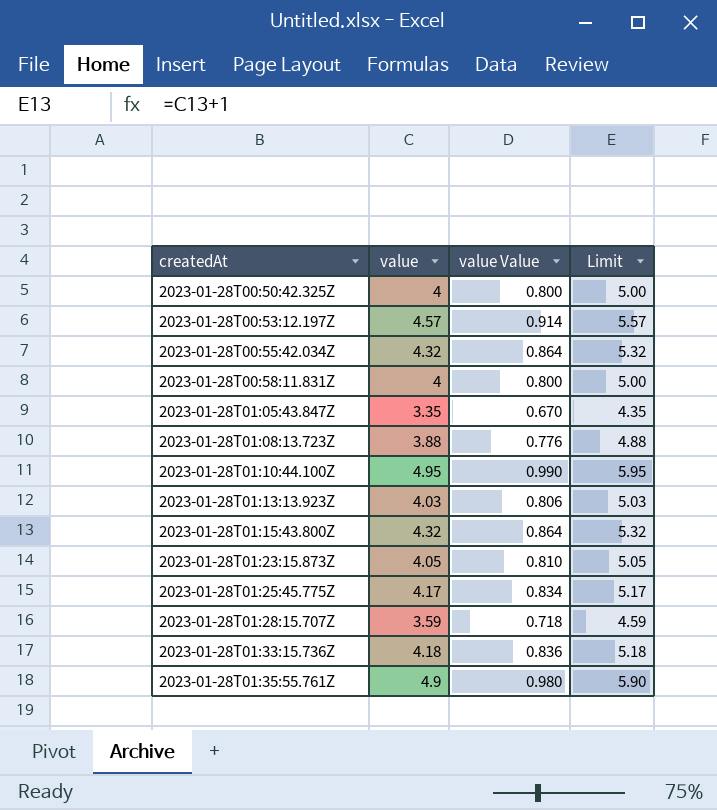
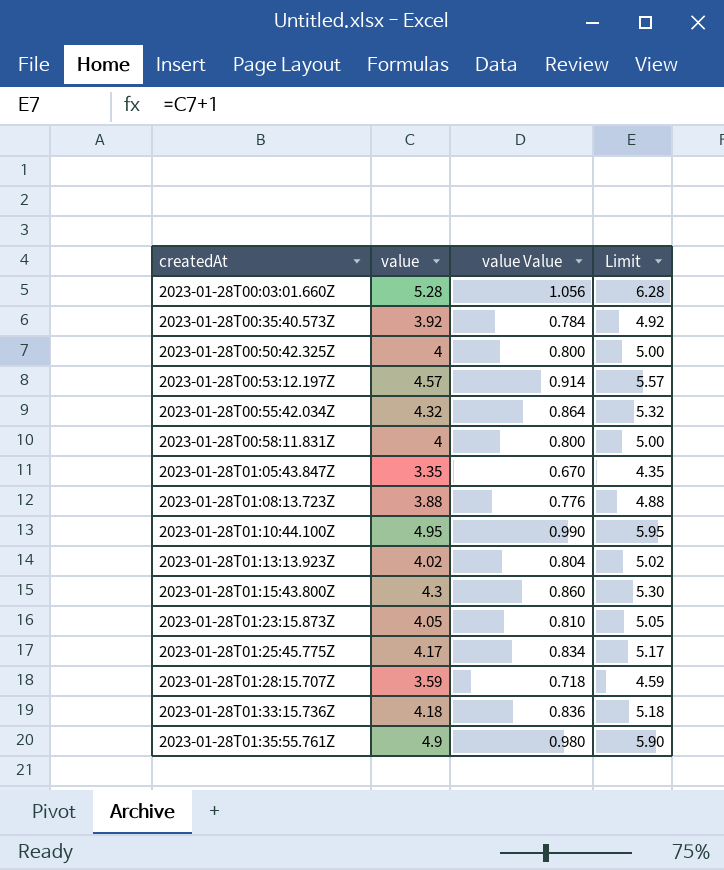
row 2023-01-28T00:03:01.660Z: none -> 5.28 | 1.056 | 6.28
row 2023-01-28T00:35:40.573Z: none -> 3.92 | 0.784 | 4.92
2023-01-28T01:13:13.923Z | value: 4.03 -> 4.02
2023-01-28T01:13:13.923Z | value Value: 0.806 -> 0.804
2023-01-28T01:13:13.923Z | Limit: 5.03 -> 5.02
2023-01-28T01:15:43.800Z | value: 4.32 -> 4.3
2023-01-28T01:15:43.800Z | value Value: 0.864 -> 0.860
2023-01-28T01:15:43.800Z | Limit: 5.32 -> 5.30

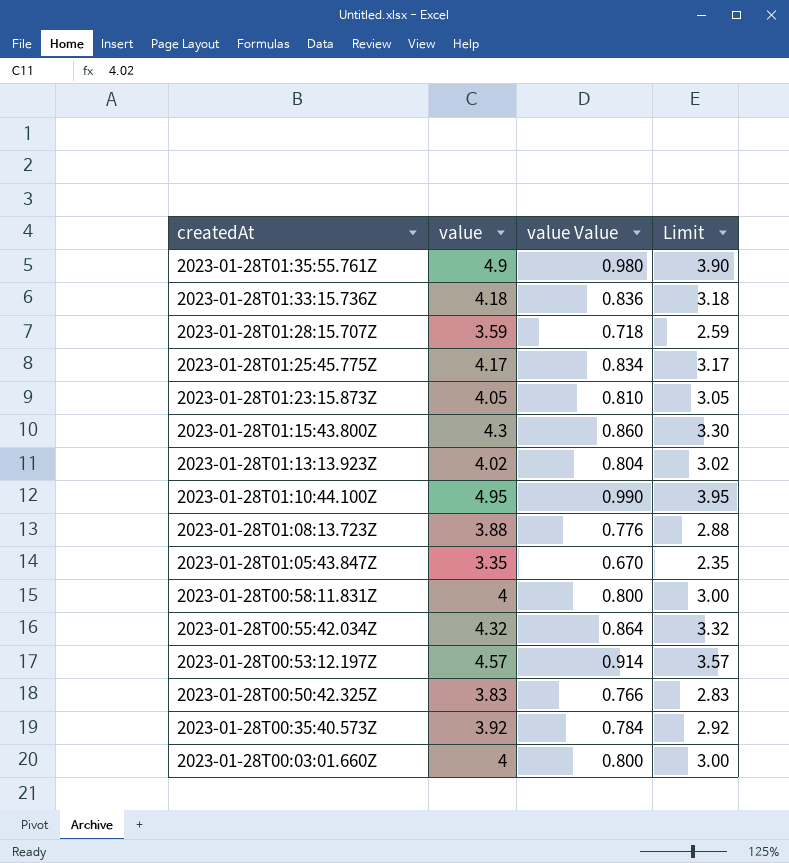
row order: createdAt ascending -> createdAt descending
column Limit | formula: [value] + 1 -> [value] - 1
2023-01-28T00:50:42.325Z | value: 4 -> 3.83
2023-01-28T00:50:42.325Z | value Value: 0.800 -> 0.766
2023-01-28T00:03:01.660Z | value: 5.28 -> 4
2023-01-28T00:03:01.660Z | value Value: 1.056 -> 0.800

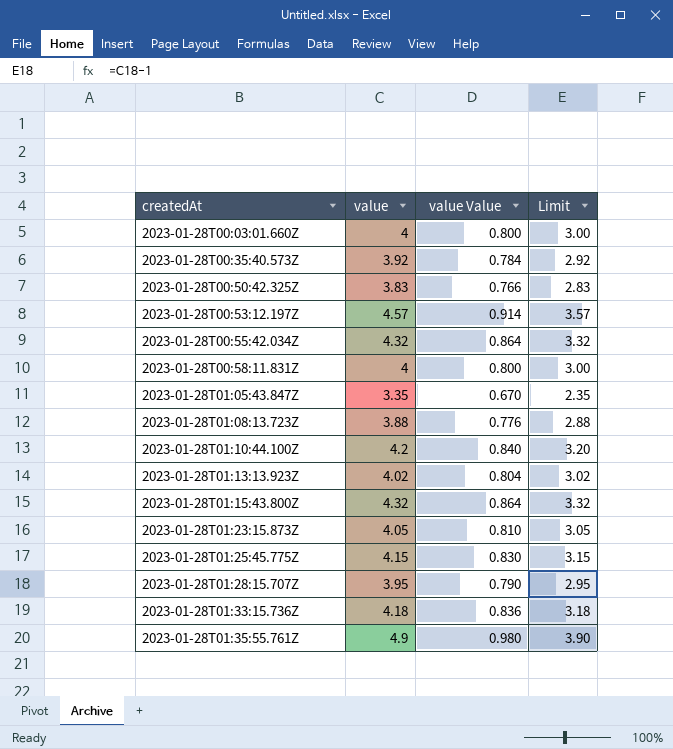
row order: createdAt descending -> createdAt ascending
2023-01-28T01:10:44.100Z | value: 4.95 -> 4.2
2023-01-28T01:10:44.100Z | value Value: 0.990 -> 0.840
2023-01-28T01:10:44.100Z | Limit: 3.95 -> 3.20
2023-01-28T01:15:43.800Z | value: 4.3 -> 4.32
2023-01-28T01:15:43.800Z | value Value: 0.860 -> 0.864
2023-01-28T01:15:43.800Z | Limit: 3.30 -> 3.32
2023-01-28T01:25:45.775Z | value: 4.17 -> 4.15
2023-01-28T01:25:45.775Z | value Value: 0.834 -> 0.830
2023-01-28T01:25:45.775Z | Limit: 3.17 -> 3.15
2023-01-28T01:28:15.707Z | value: 3.59 -> 3.95
2023-01-28T01:28:15.707Z | value Value: 0.718 -> 0.790
2023-01-28T01:28:15.707Z | Limit: 2.59 -> 2.95

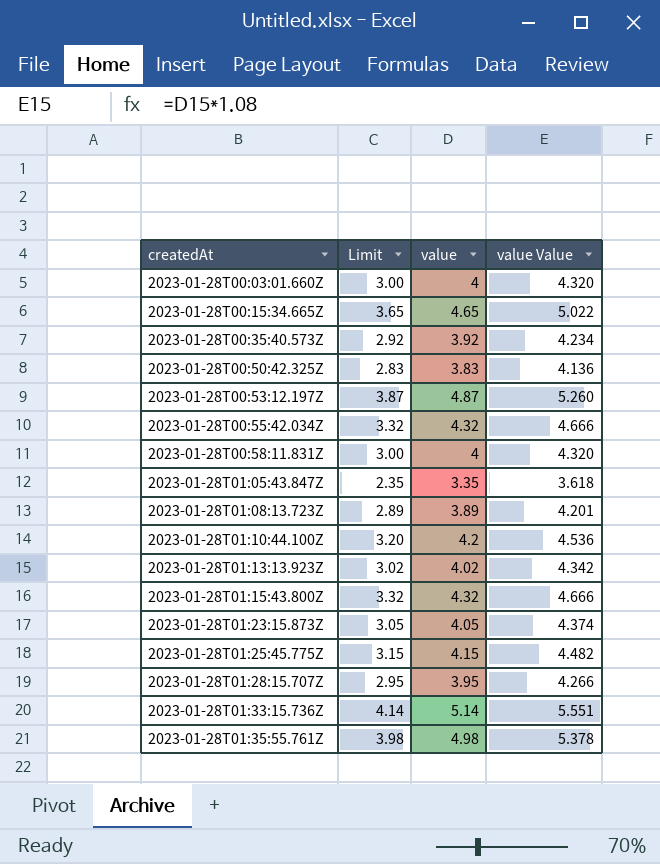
column Limit | position: 4 -> 2
column value Value | formula: [value] * 0.2 -> [value] * 1.08
row 2023-01-28T00:15:34.665Z: none -> 3.65 | 4.65 | 5.022
2023-01-28T00:53:12.197Z | Limit: 3.57 -> 3.87
2023-01-28T00:53:12.197Z | value: 4.57 -> 4.87
2023-01-28T01:08:13.723Z | Limit: 2.88 -> 2.89
2023-01-28T01:08:13.723Z | value: 3.88 -> 3.89
2023-01-28T01:33:15.736Z | Limit: 3.18 -> 4.14
2023-01-28T01:33:15.736Z | value: 4.18 -> 5.14
2023-01-28T01:35:55.761Z | Limit: 3.90 -> 3.98
2023-01-28T01:35:55.761Z | value: 4.9 -> 4.98

